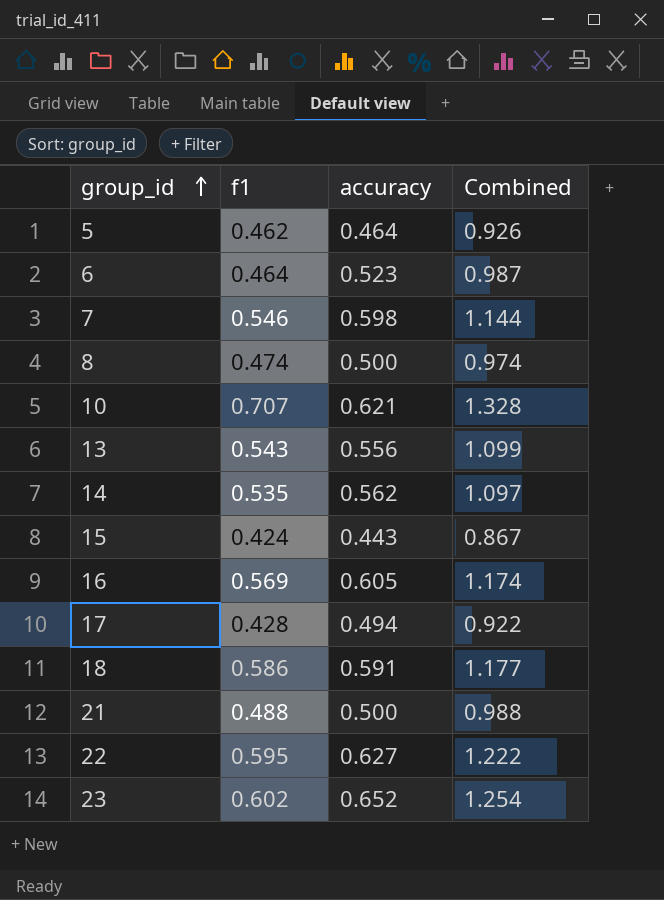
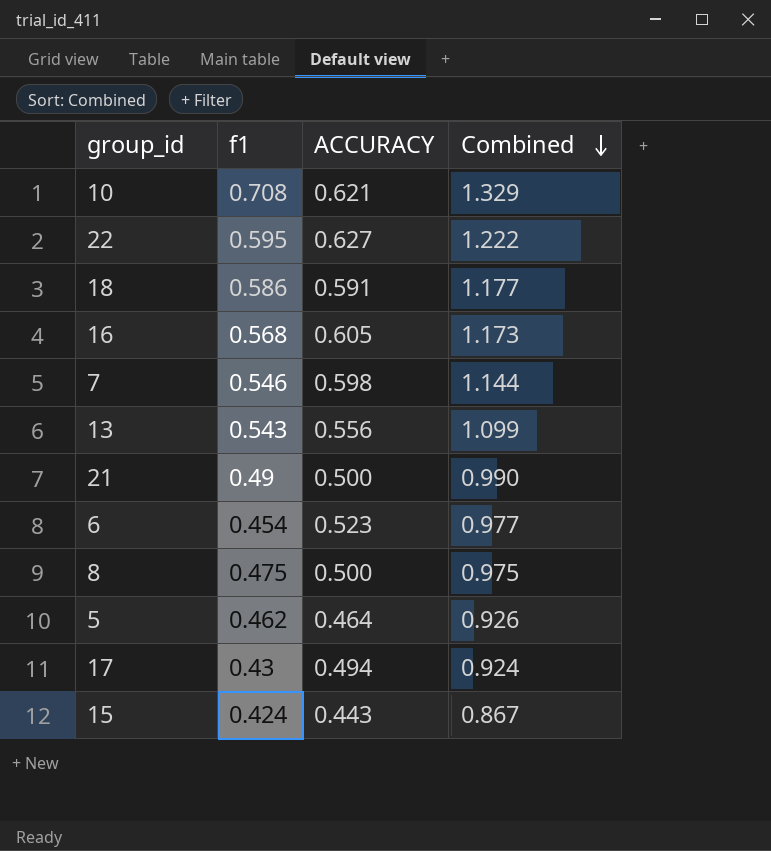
row order: group_id ascending -> Combined descending
column name: accuracy -> ACCURACY
row 14: 0.535 | 0.562 | 1.097 -> none
row 23: 0.602 | 0.652 | 1.254 -> none
10 | f1: 0.707 -> 0.708
10 | Combined: 1.328 -> 1.329
16 | f1: 0.569 -> 0.568
16 | Combined: 1.174 -> 1.173
21 | f1: 0.488 -> 0.49
21 | Combined: 0.988 -> 0.990
6 | f1: 0.464 -> 0.454
6 | Combined: 0.987 -> 0.977
8 | f1: 0.474 -> 0.475
8 | Combined: 0.974 -> 0.975
17 | f1: 0.428 -> 0.43
17 | Combined: 0.922 -> 0.924

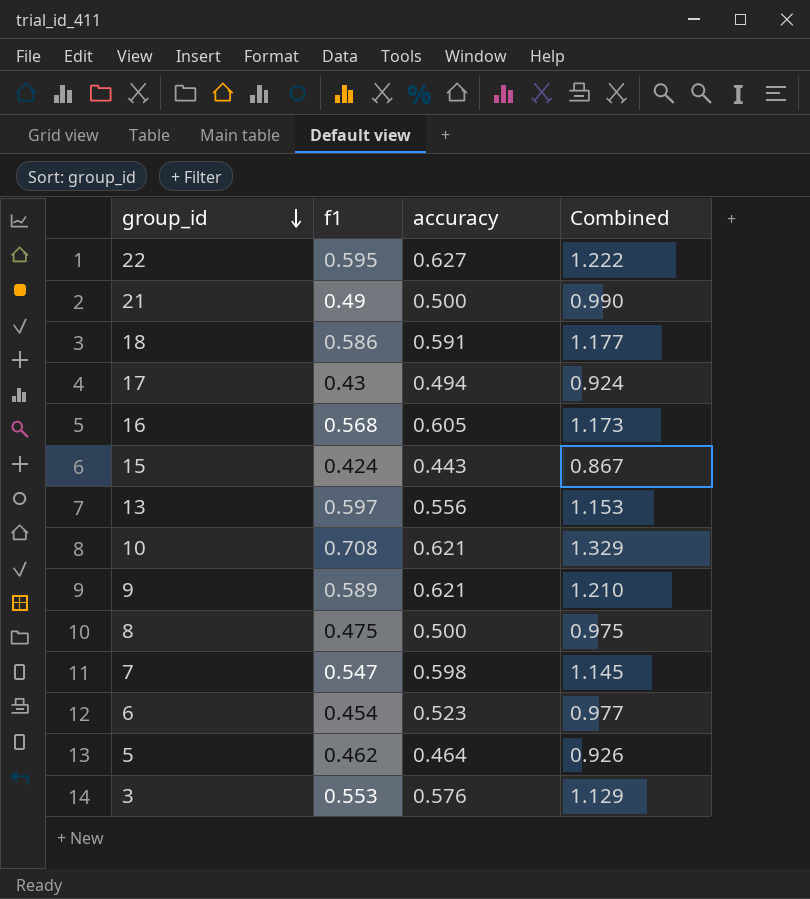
row order: Combined descending -> group_id descending
column name: ACCURACY -> accuracy
13 | f1: 0.543 -> 0.597
13 | Combined: 1.099 -> 1.153
row 9: none -> 0.589 | 0.621 | 1.210
7 | f1: 0.546 -> 0.547
7 | Combined: 1.144 -> 1.145
row 3: none -> 0.553 | 0.576 | 1.129

